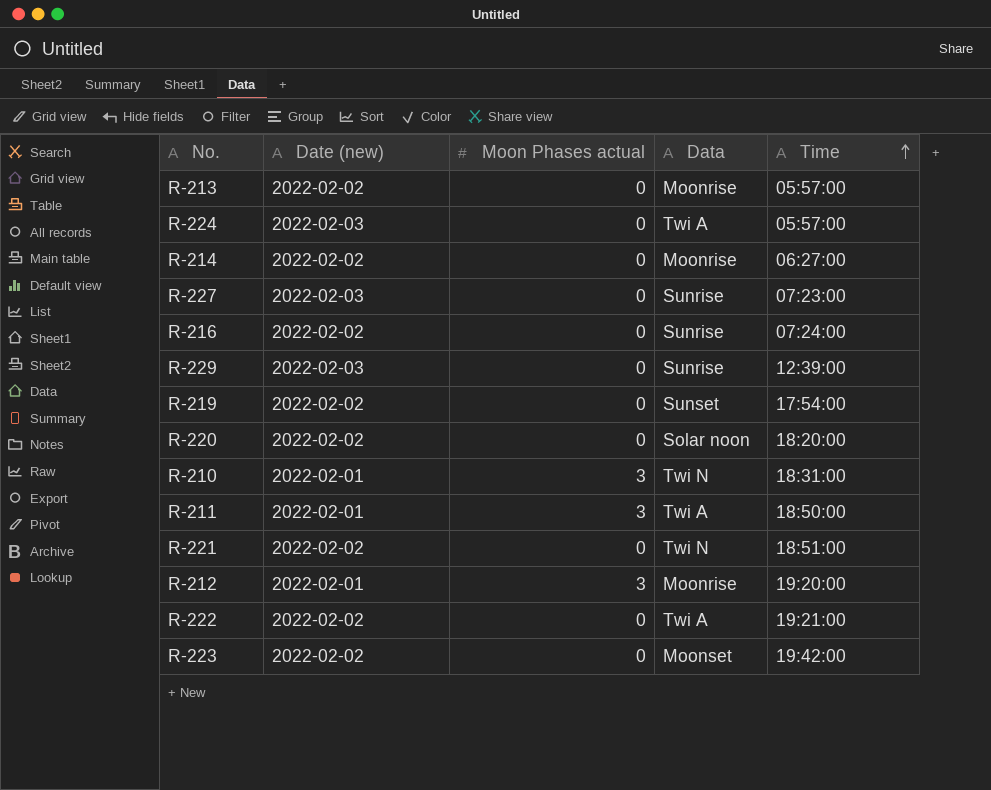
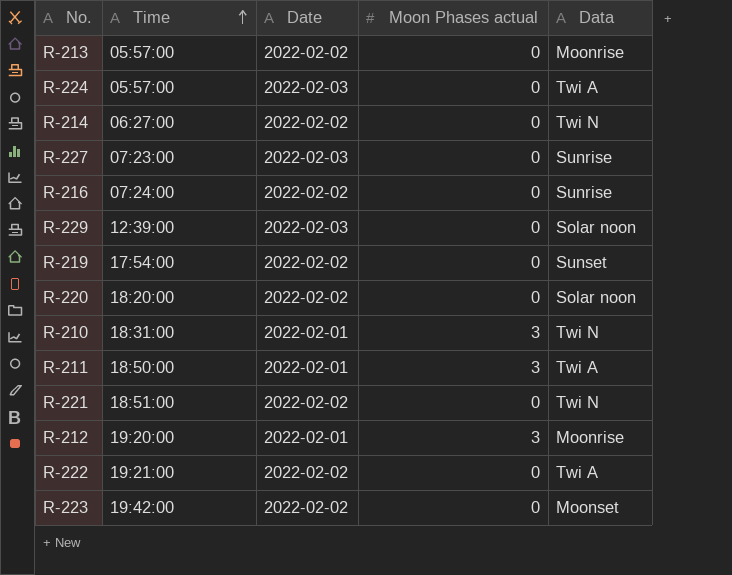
column Time | position: 5 -> 2
column name: Date (new) -> Date
R-214 | Data: Moonrise -> Twi N
R-229 | Data: Sunrise -> Solar noon

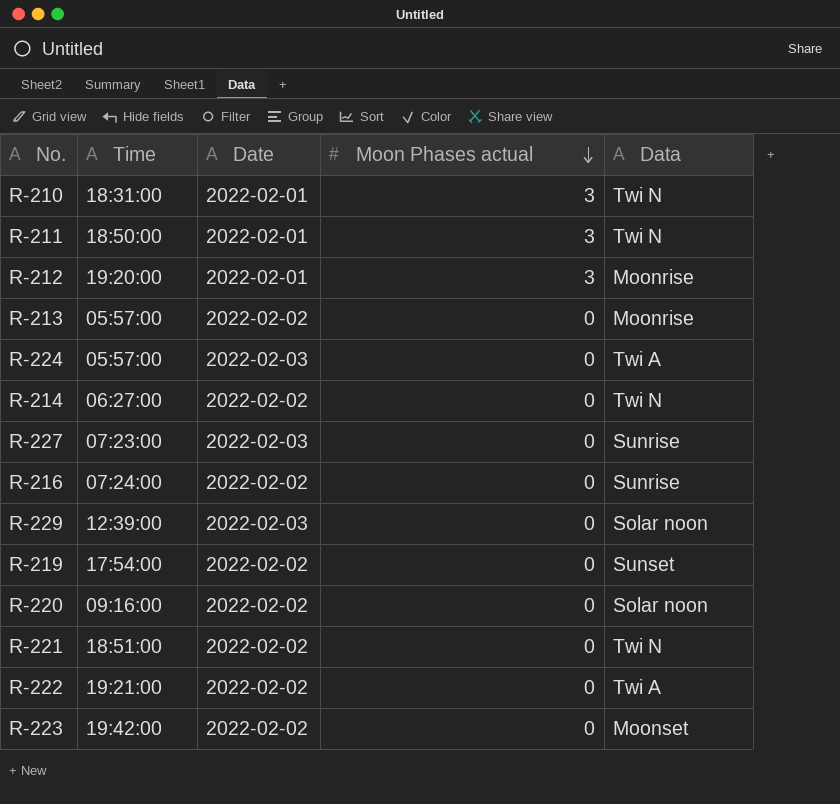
row order: Time ascending -> Moon Phases actual descending
R-211 | Data: Twi A -> Twi N
R-220 | Time: 18:20:00 -> 09:16:00

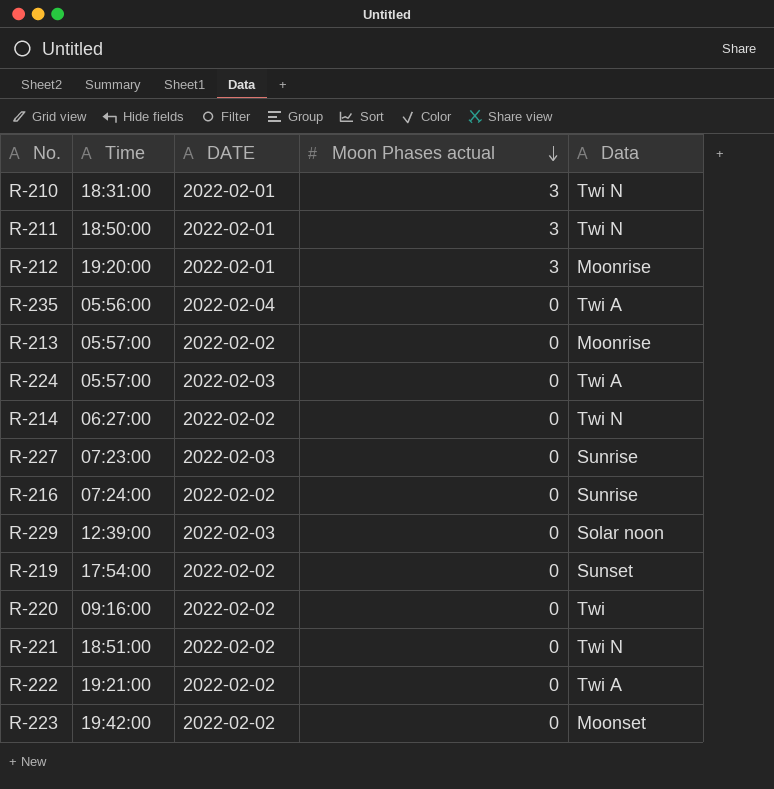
column name: Date -> DATE
row R-235: none -> 05:56:00 | 2022-02-04 | 0 | Twi A
R-220 | Data: Solar noon -> Twi

